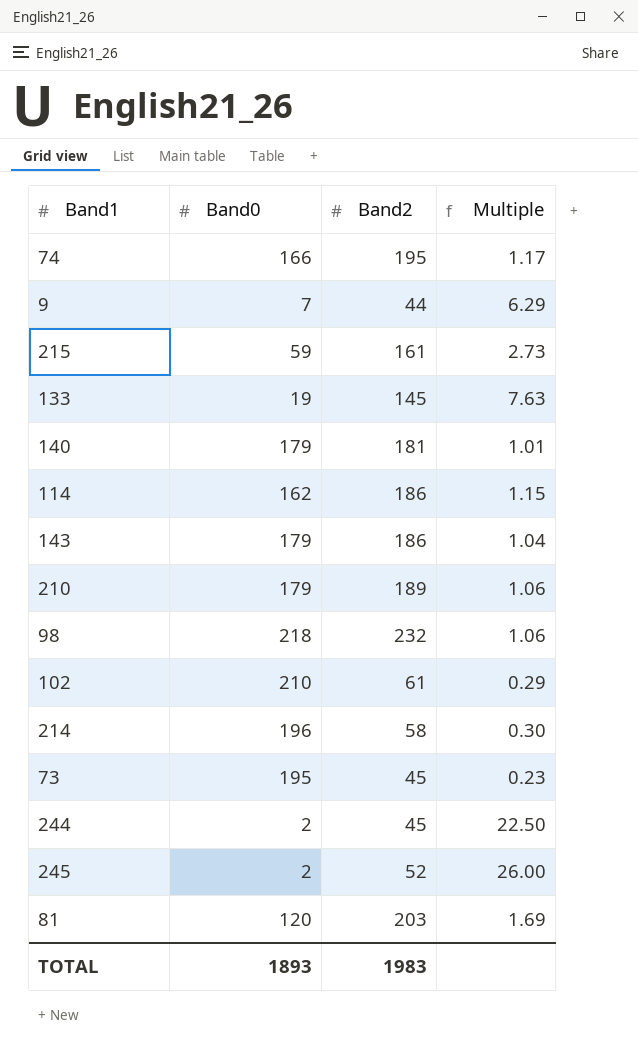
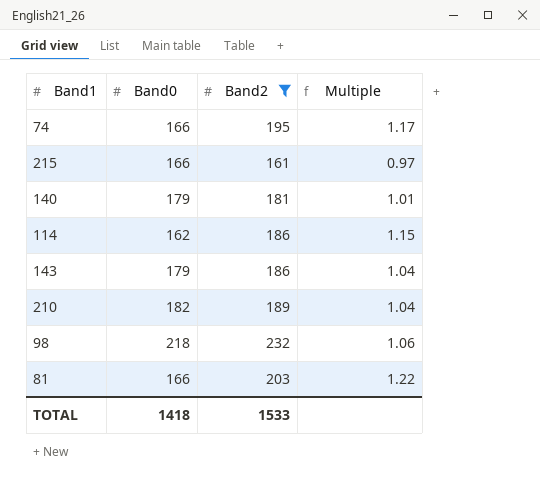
filter: none -> Band2 >= 161
215 | Band0: 59 -> 166
215 | Multiple: 2.73 -> 0.97
210 | Band0: 179 -> 182
210 | Multiple: 1.06 -> 1.04
81 | Band0: 120 -> 166
81 | Multiple: 1.69 -> 1.22
TOTAL | Band0: 1893 -> 1418
TOTAL | Band2: 1983 -> 1533

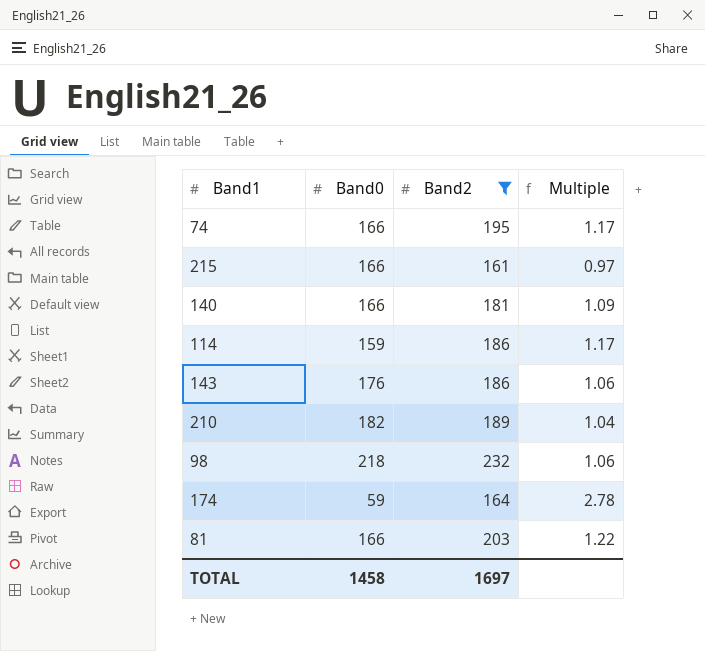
140 | Band0: 179 -> 166
140 | Multiple: 1.01 -> 1.09
114 | Band0: 162 -> 159
114 | Multiple: 1.15 -> 1.17
143 | Band0: 179 -> 176
143 | Multiple: 1.04 -> 1.06
row 174: none -> 59 | 164 | 2.78
TOTAL | Band0: 1418 -> 1458
TOTAL | Band2: 1533 -> 1697

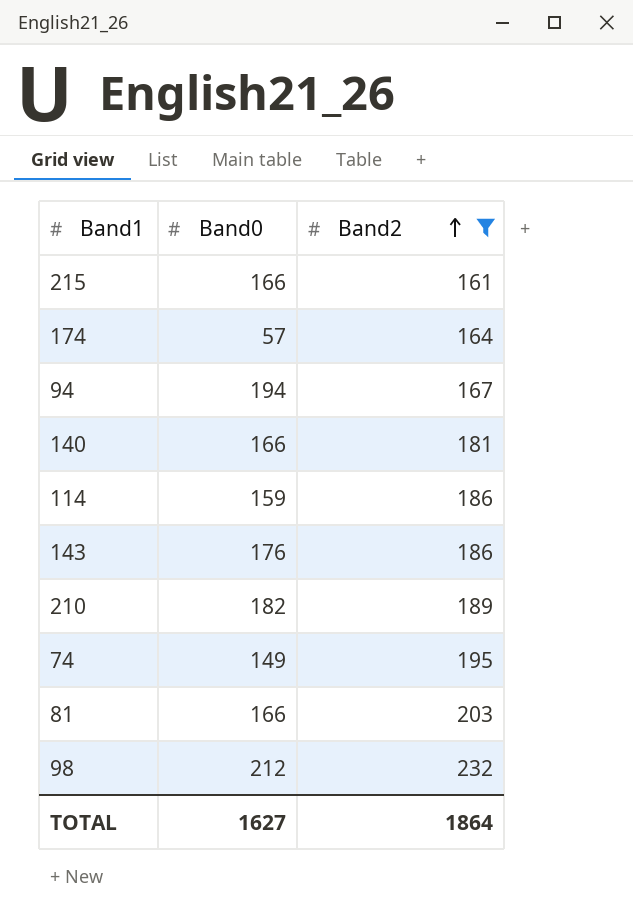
row order: none -> Band2 ascending
column Multiple | formula: [Band2] / [Band0] -> none
174 | Band0: 59 -> 57
row 94: none -> 194 | 167
74 | Band0: 166 -> 149
98 | Band0: 218 -> 212
TOTAL | Band0: 1458 -> 1627
TOTAL | Band2: 1697 -> 1864

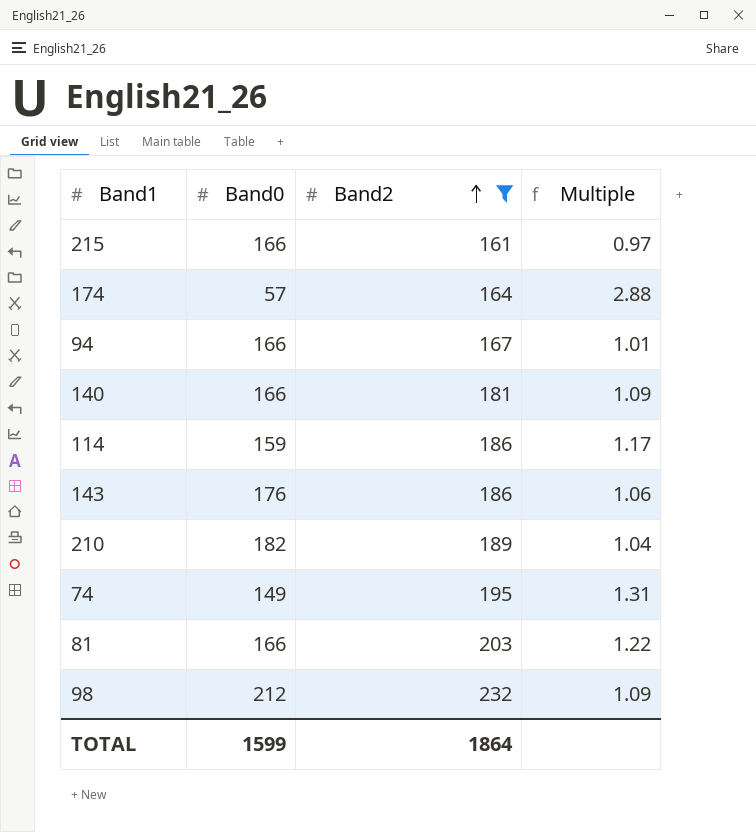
column Multiple | formula: none -> [Band2] / [Band0]
94 | Band0: 194 -> 166
TOTAL | Band0: 1627 -> 1599

